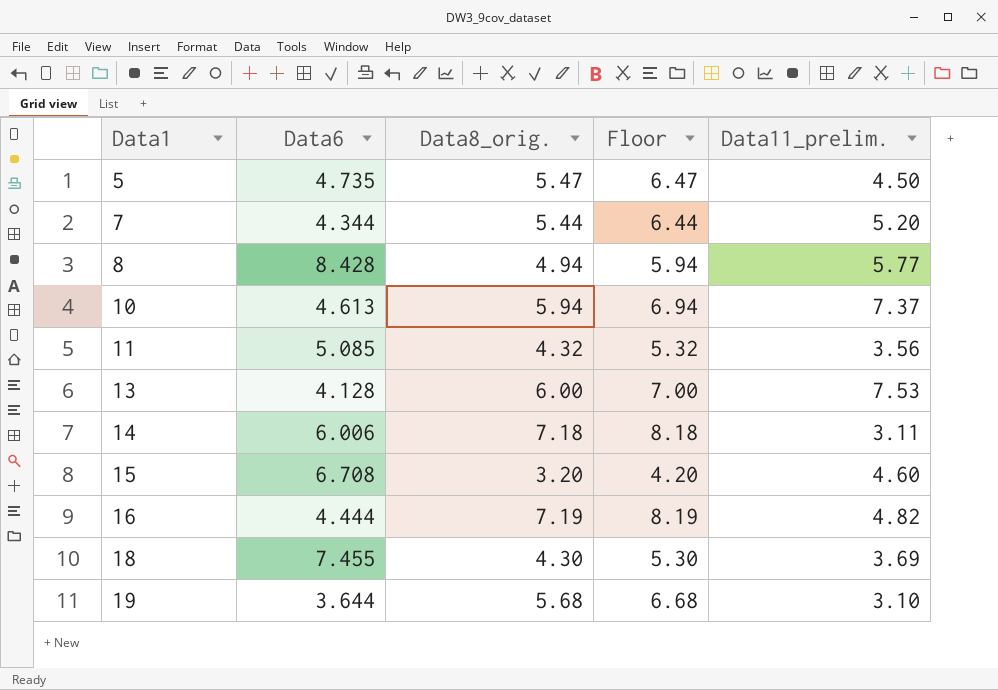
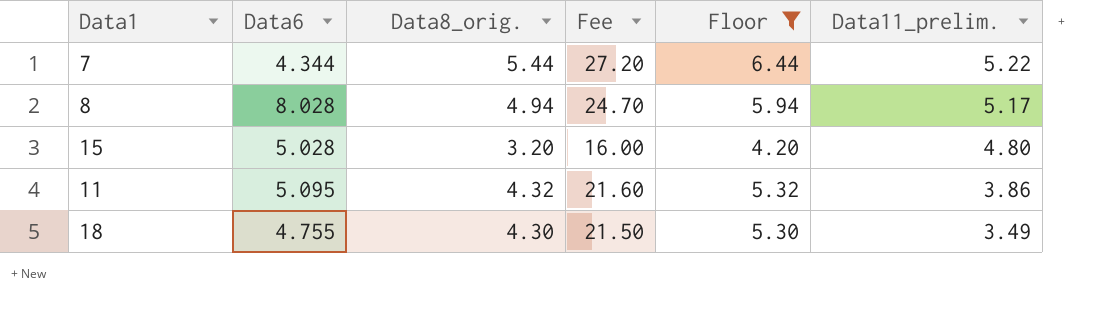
filter: none -> Floor <= 6.44
row order: Data1 ascending -> Data11_prelim. descending
column Fee | formula: none -> [Data8_orig.] * 5
7 | Data11_prelim.: 5.20 -> 5.22
8 | Data6: 8.428 -> 8.028
8 | Data11_prelim.: 5.77 -> 5.17
15 | Data6: 6.708 -> 5.028
15 | Data11_prelim.: 4.60 -> 4.80
11 | Data6: 5.085 -> 5.095
11 | Data11_prelim.: 3.56 -> 3.86
18 | Data6: 7.455 -> 4.755
18 | Data11_prelim.: 3.69 -> 3.49

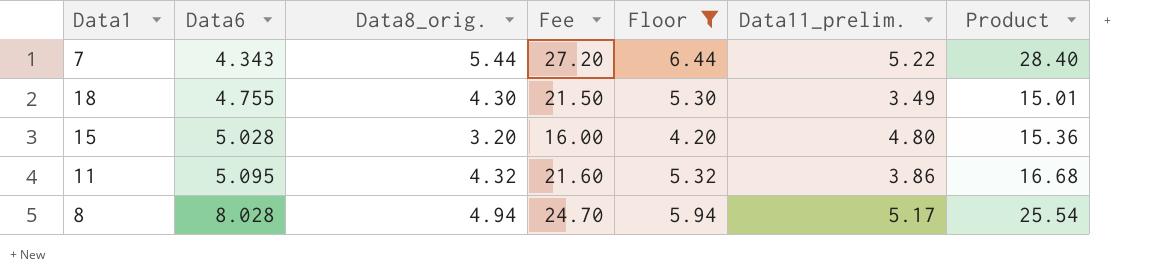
row order: Data11_prelim. descending -> Data6 ascending
column Product | formula: none -> [Data8_orig.] * [Data11_prelim.]
7 | Data6: 4.344 -> 4.343

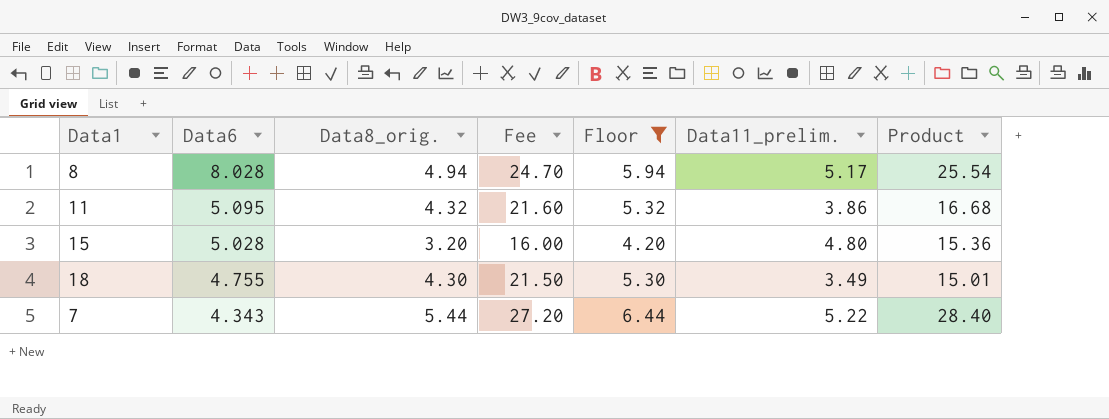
row order: Data6 ascending -> Data6 descending

